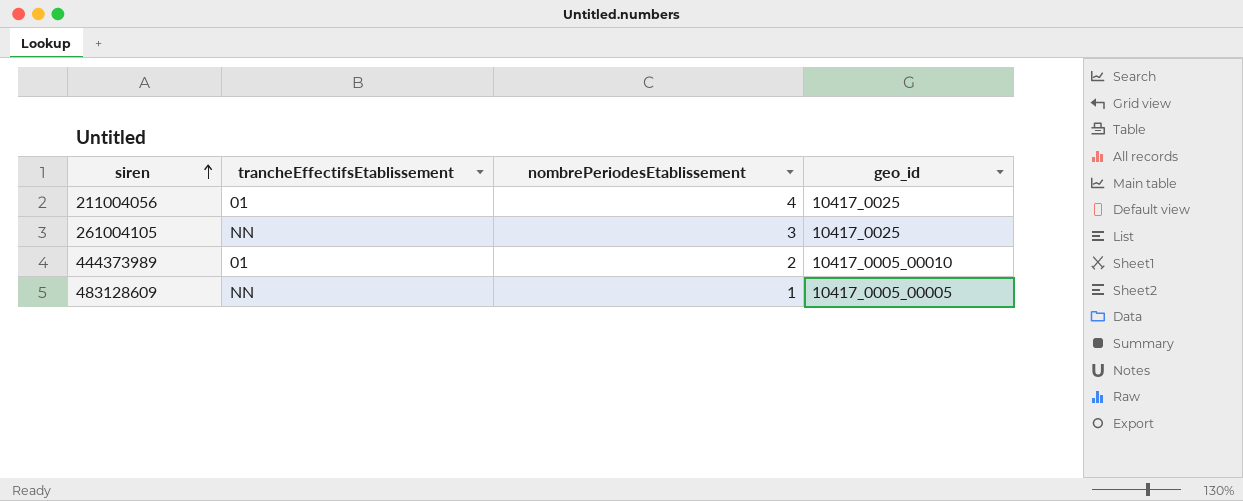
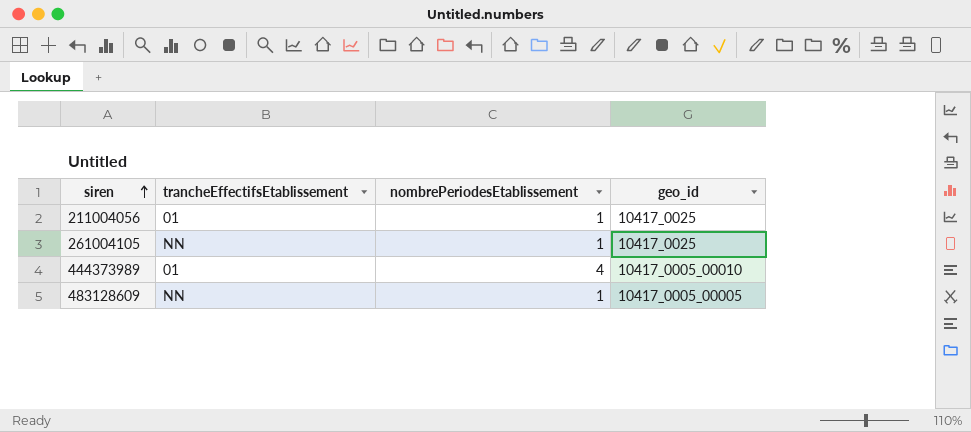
211004056 | nombrePeriodesEtablissement: 4 -> 1
261004105 | nombrePeriodesEtablissement: 3 -> 1
444373989 | nombrePeriodesEtablissement: 2 -> 4

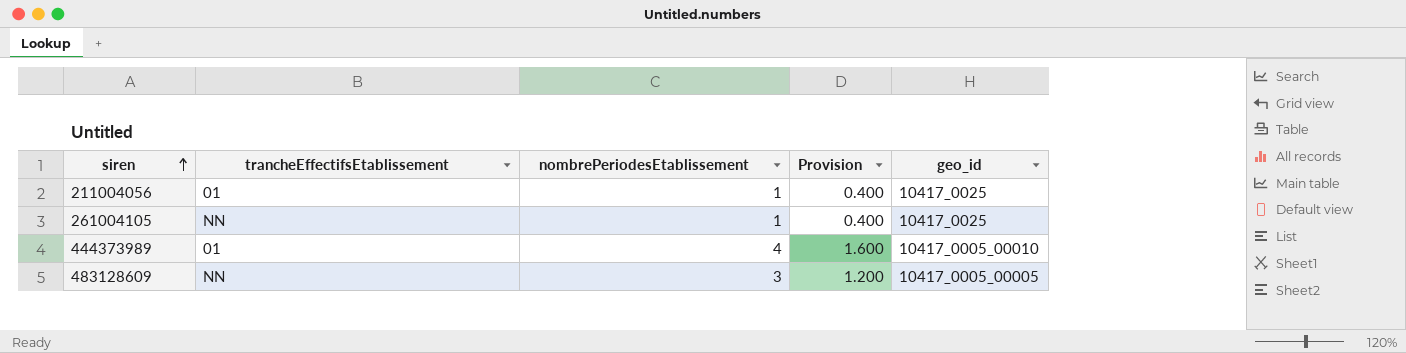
column Provision | formula: none -> [nombrePeriodesEtablissement] * 0.4
483128609 | nombrePeriodesEtablissement: 1 -> 3

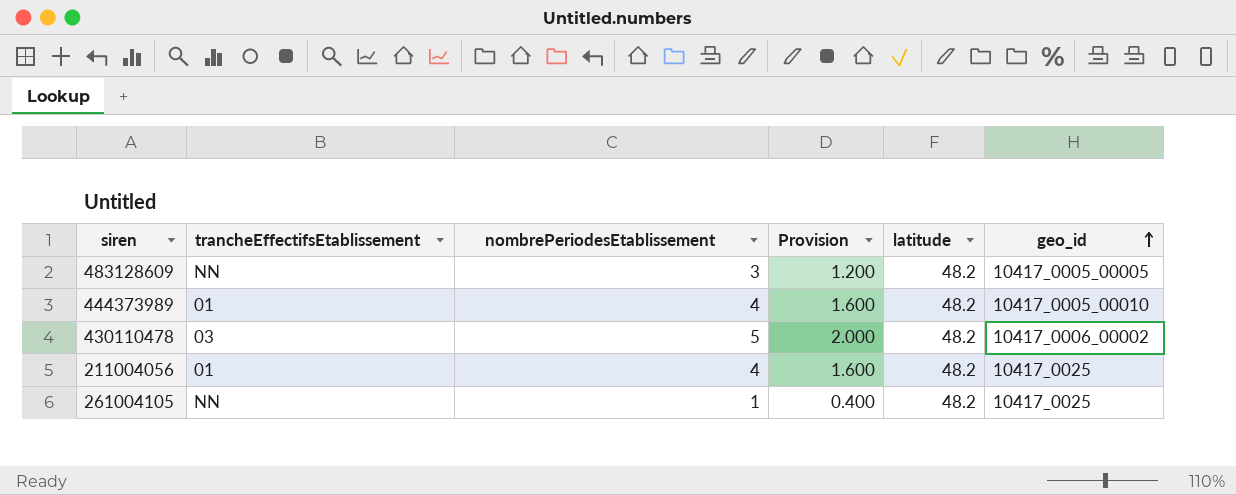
row order: siren ascending -> geo_id ascending
column latitude | position: none -> 5
row 430110478: none -> 03 | 5 | 2.000 | 48.2 | 10417_0006_00002
211004056 | nombrePeriodesEtablissement: 1 -> 4
211004056 | Provision: 0.400 -> 1.600

